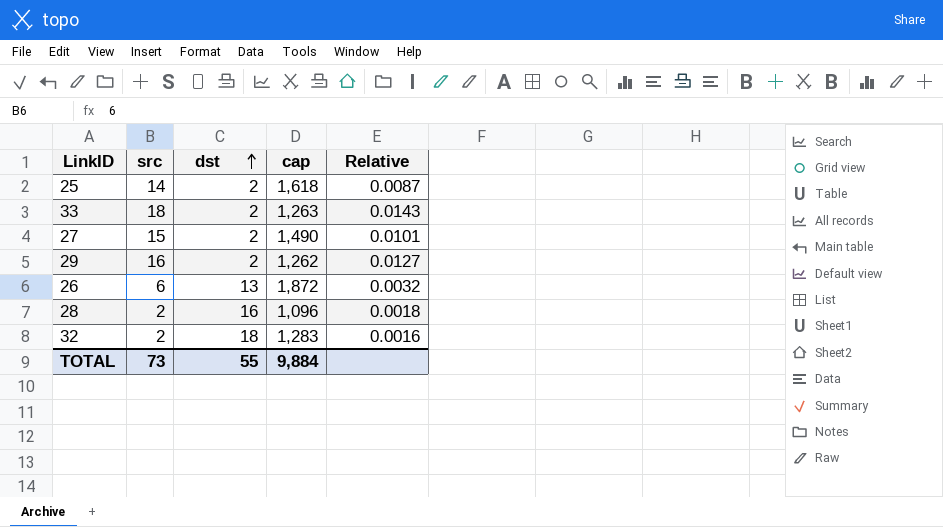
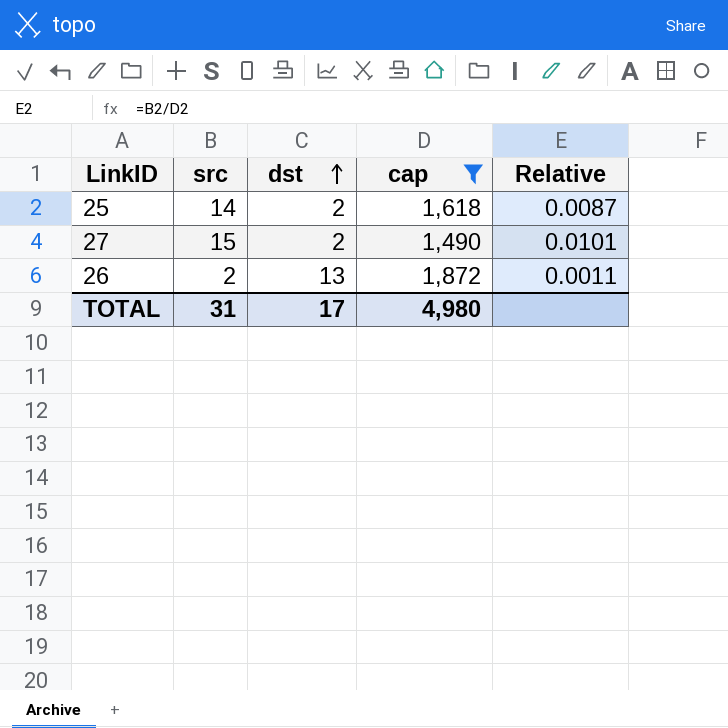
filter: none -> cap >= 1,490
26 | src: 6 -> 2
26 | Relative: 0.0032 -> 0.0011
TOTAL | src: 73 -> 31
TOTAL | dst: 55 -> 17
TOTAL | cap: 9,884 -> 4,980

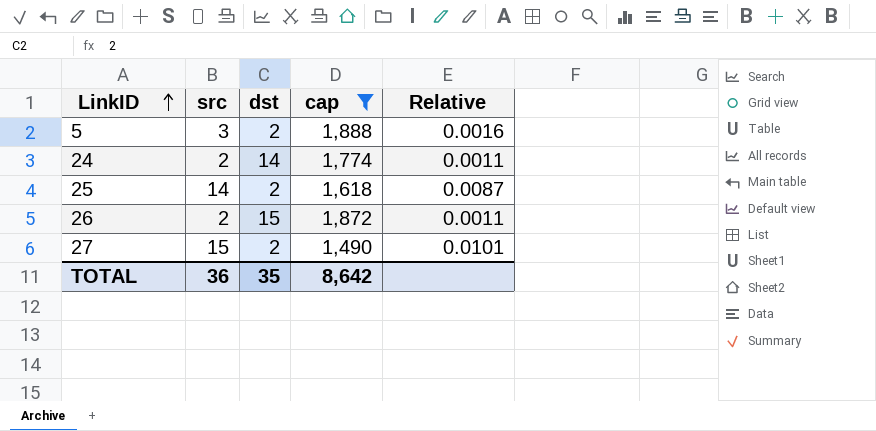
row order: dst ascending -> LinkID ascending
row 5: none -> 3 | 2 | 1,888 | 0.0016
row 24: none -> 2 | 14 | 1,774 | 0.0011
26 | dst: 13 -> 15
TOTAL | src: 31 -> 36
TOTAL | dst: 17 -> 35
TOTAL | cap: 4,980 -> 8,642

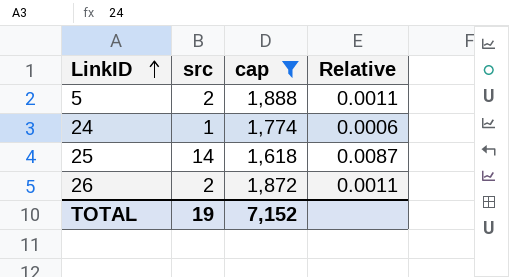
column dst | position: 3 -> none
row 27: 15 | 2 | 1,490 | 0.0101 -> none
5 | src: 3 -> 2
5 | Relative: 0.0016 -> 0.0011
24 | src: 2 -> 1
24 | Relative: 0.0011 -> 0.0006
TOTAL | src: 36 -> 19
TOTAL | cap: 8,642 -> 7,152

